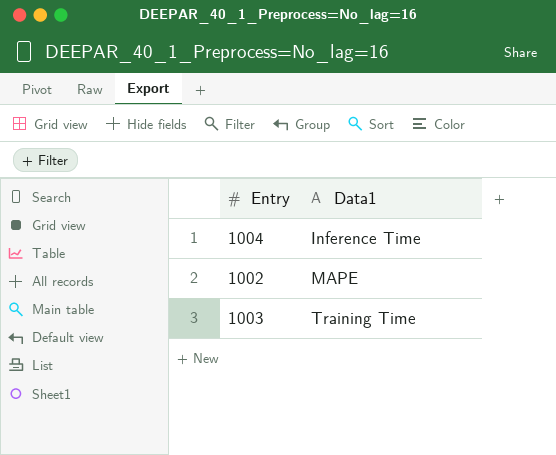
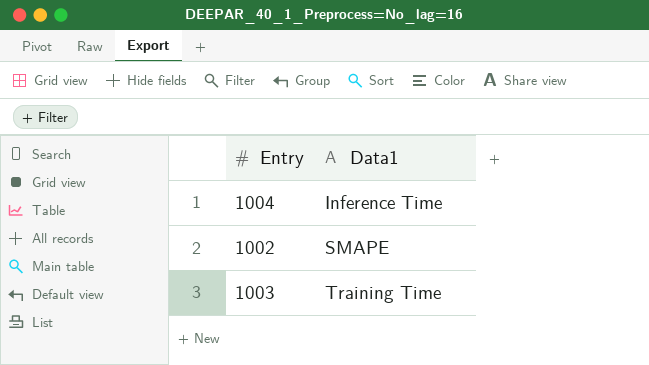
1002 | Data1: MAPE -> SMAPE

